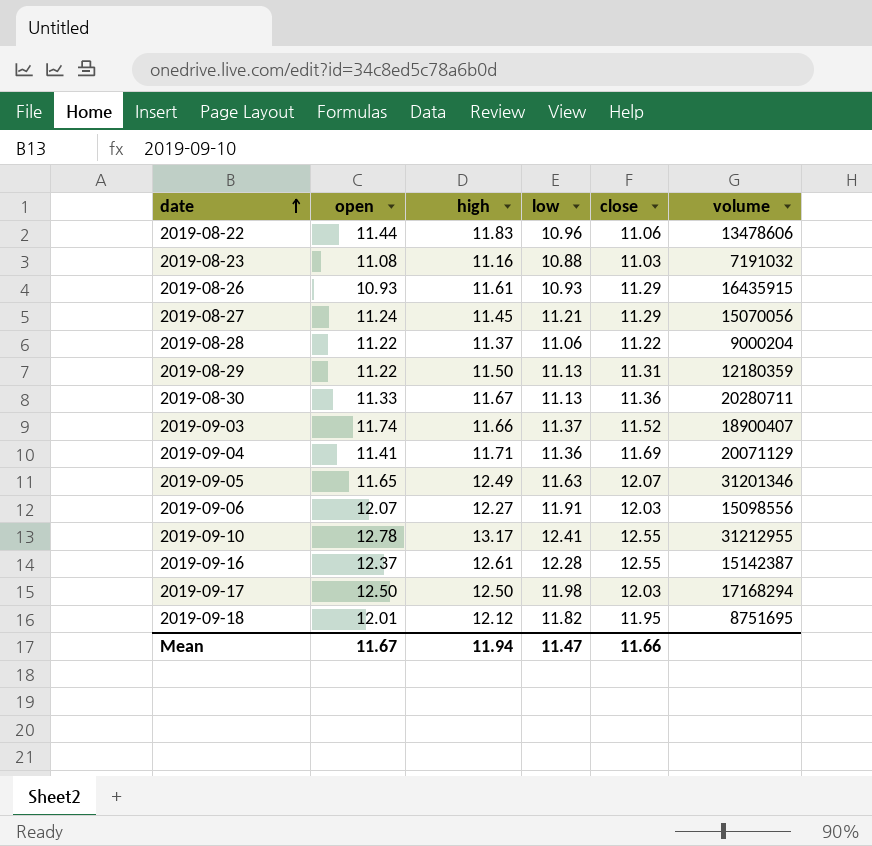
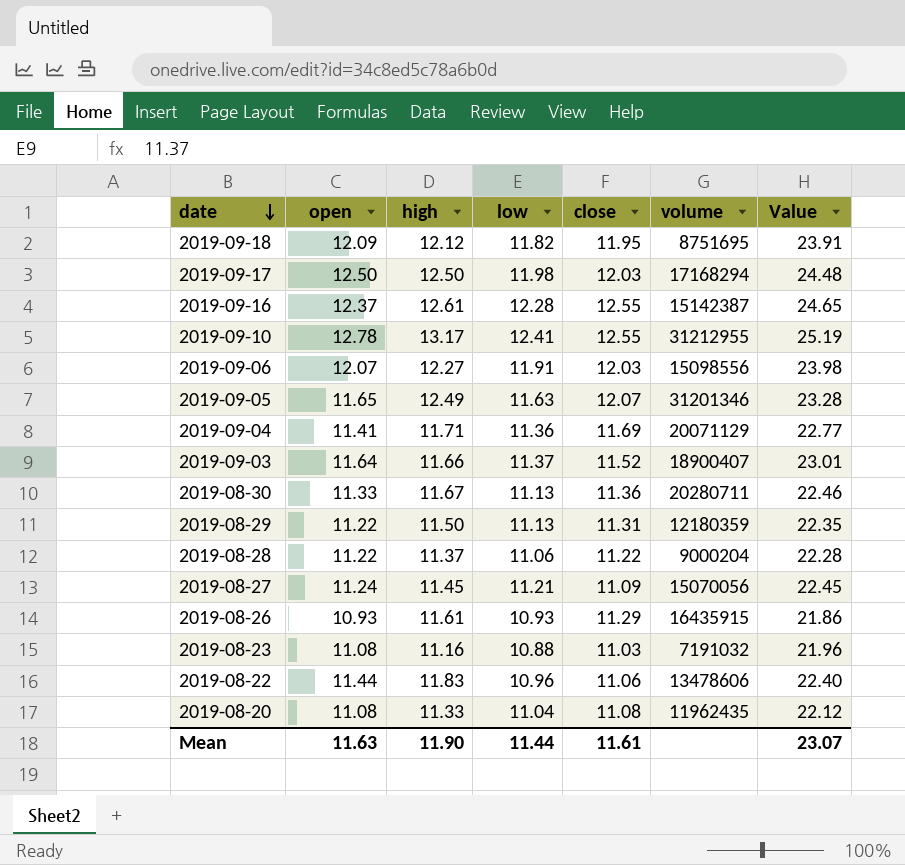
row order: date ascending -> date descending
column Value | formula: none -> [open] + [low]
2019-09-18 | open: 12.01 -> 12.09
2019-09-03 | open: 11.74 -> 11.64
2019-08-27 | close: 11.29 -> 11.09
row 2019-08-20: none -> 11.08 | 11.33 | 11.04 | 11.08 | 11962435 | 22.12
Mean | open: 11.67 -> 11.63
Mean | high: 11.94 -> 11.90
Mean | low: 11.47 -> 11.44
Mean | close: 11.66 -> 11.61

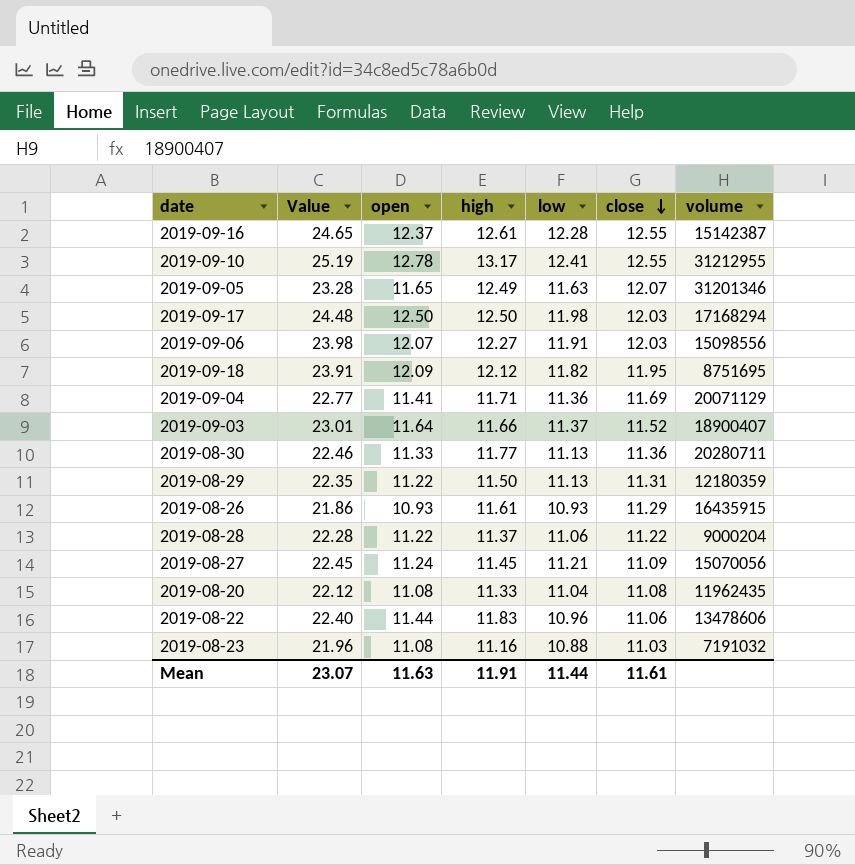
row order: date descending -> close descending
column Value | position: 7 -> 2
2019-08-30 | high: 11.67 -> 11.77
Mean | high: 11.90 -> 11.91

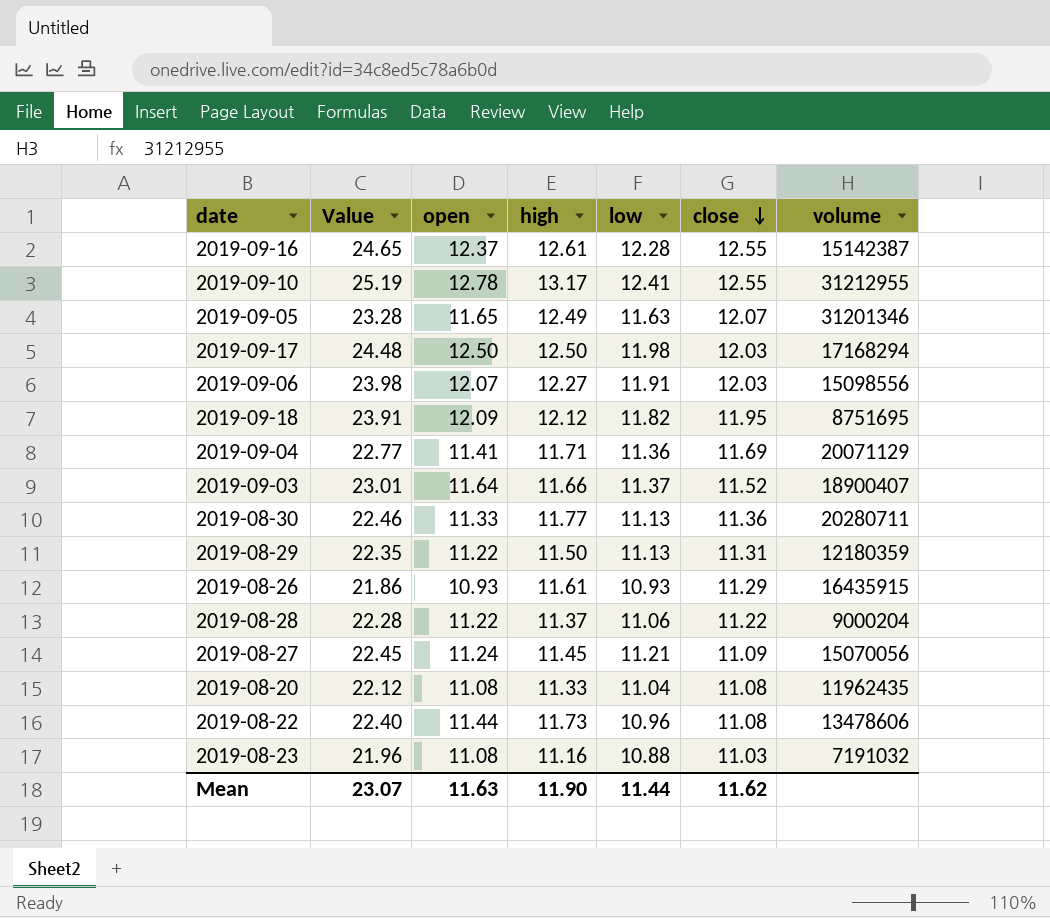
2019-08-22 | high: 11.83 -> 11.73
2019-08-22 | close: 11.06 -> 11.08
Mean | high: 11.91 -> 11.90
Mean | close: 11.61 -> 11.62

